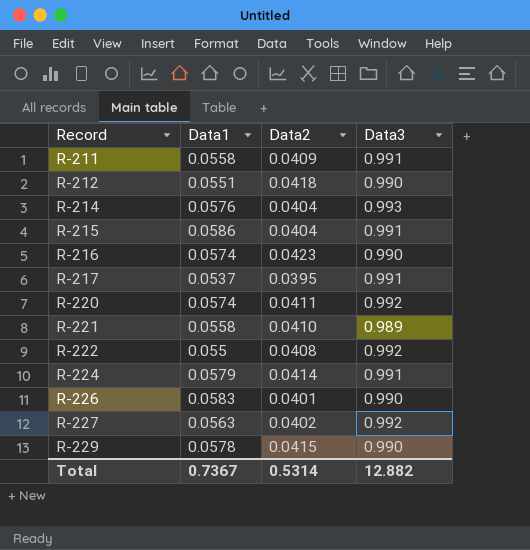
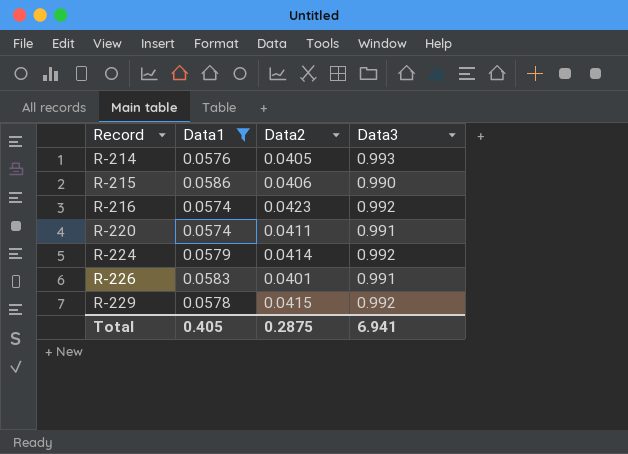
filter: none -> Data1 >= 0.0574
R-214 | Data2: 0.0404 -> 0.0405
R-215 | Data2: 0.0404 -> 0.0406
R-215 | Data3: 0.991 -> 0.990
R-216 | Data3: 0.990 -> 0.992
R-220 | Data3: 0.992 -> 0.991
R-224 | Data3: 0.991 -> 0.992
R-226 | Data3: 0.990 -> 0.991
R-229 | Data3: 0.990 -> 0.992
Total | Data1: 0.7367 -> 0.405
Total | Data2: 0.5314 -> 0.2875
Total | Data3: 12.882 -> 6.941

